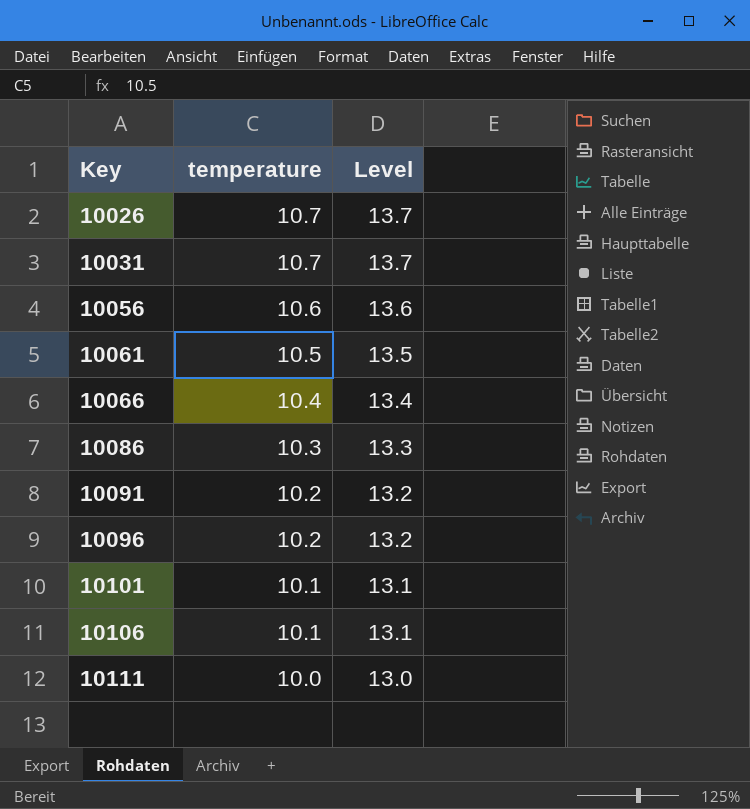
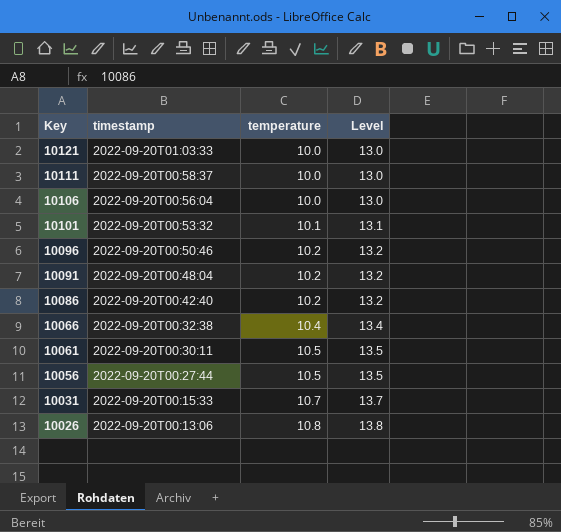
row order: Key ascending -> Key descending
column timestamp | position: none -> 2
row 10121: none -> 2022-09-20T01:03:33 | 10.0 | 13.0
10106 | temperature: 10.1 -> 10.0
10106 | Level: 13.1 -> 13.0
10086 | temperature: 10.3 -> 10.2
10086 | Level: 13.3 -> 13.2
10056 | temperature: 10.6 -> 10.5
10056 | Level: 13.6 -> 13.5
10026 | temperature: 10.7 -> 10.8
10026 | Level: 13.7 -> 13.8

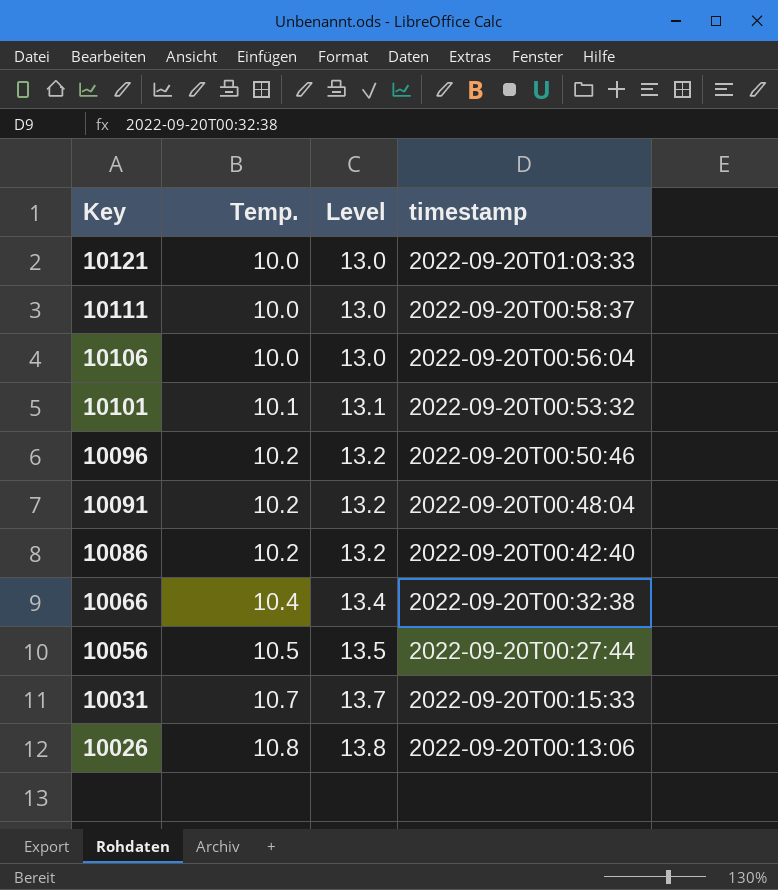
column name: temperature -> Temp.
column timestamp | position: 2 -> 4
row 10061: 2022-09-20T00:30:11 | 10.5 | 13.5 -> none

